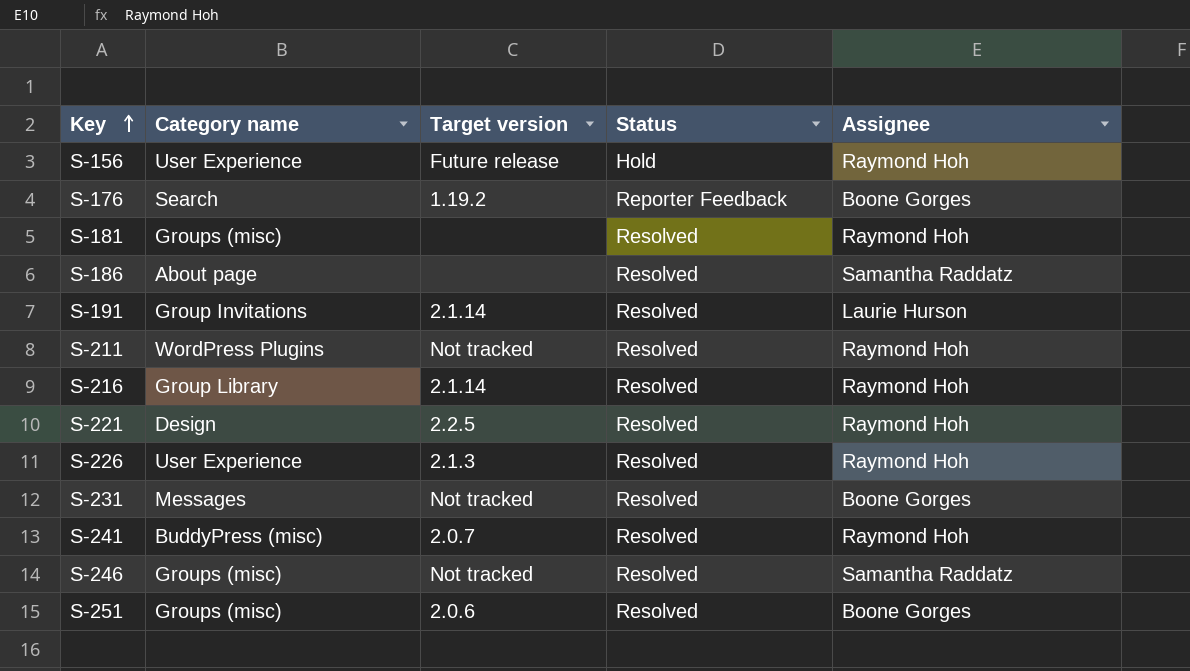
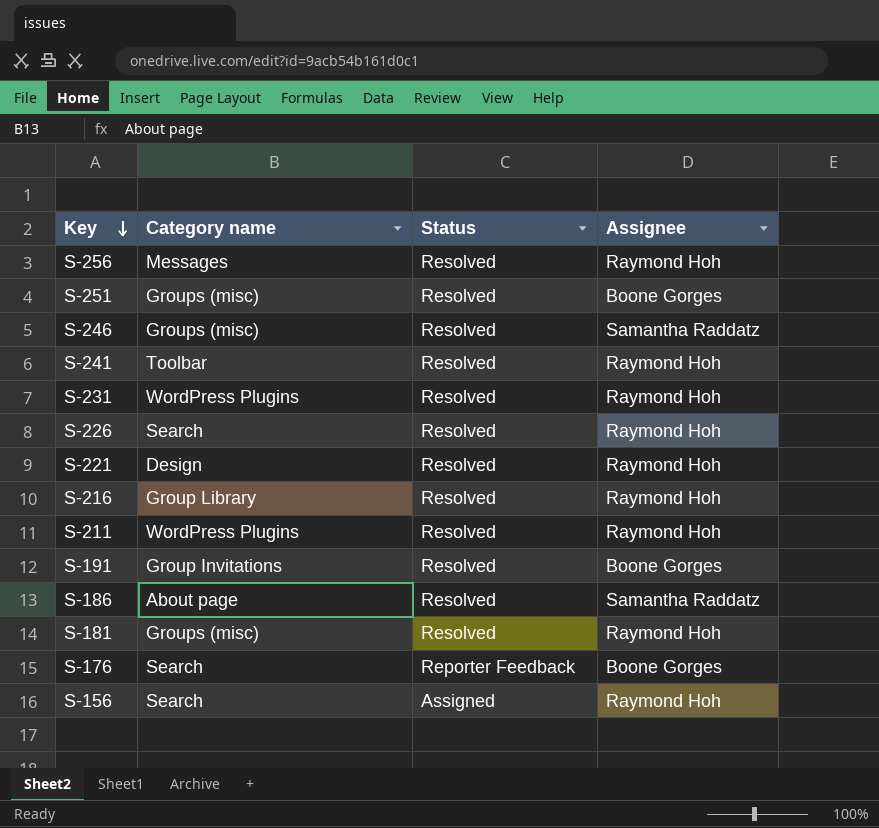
row order: Key ascending -> Key descending
column Target version | position: 3 -> none
row S-256: none -> Messages | Resolved | Raymond Hoh
S-241 | Category name: BuddyPress (misc) -> Toolbar
S-231 | Category name: Messages -> WordPress Plugins
S-231 | Assignee: Boone Gorges -> Raymond Hoh
S-226 | Category name: User Experience -> Search
S-191 | Assignee: Laurie Hurson -> Boone Gorges
S-156 | Category name: User Experience -> Search
S-156 | Status: Hold -> Assigned

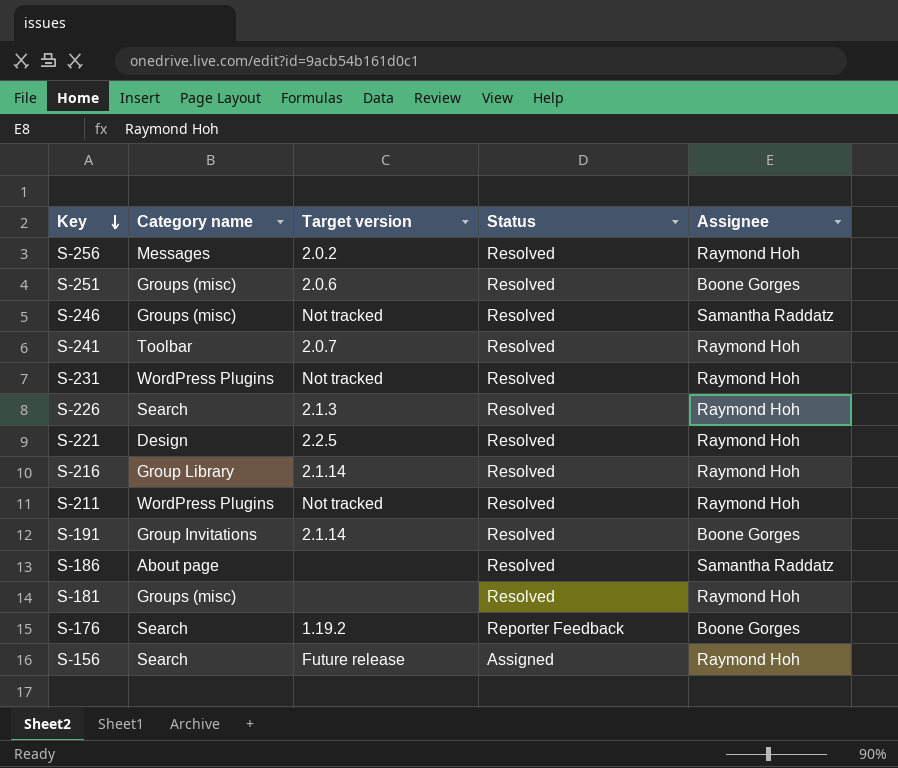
column Target version | position: none -> 3

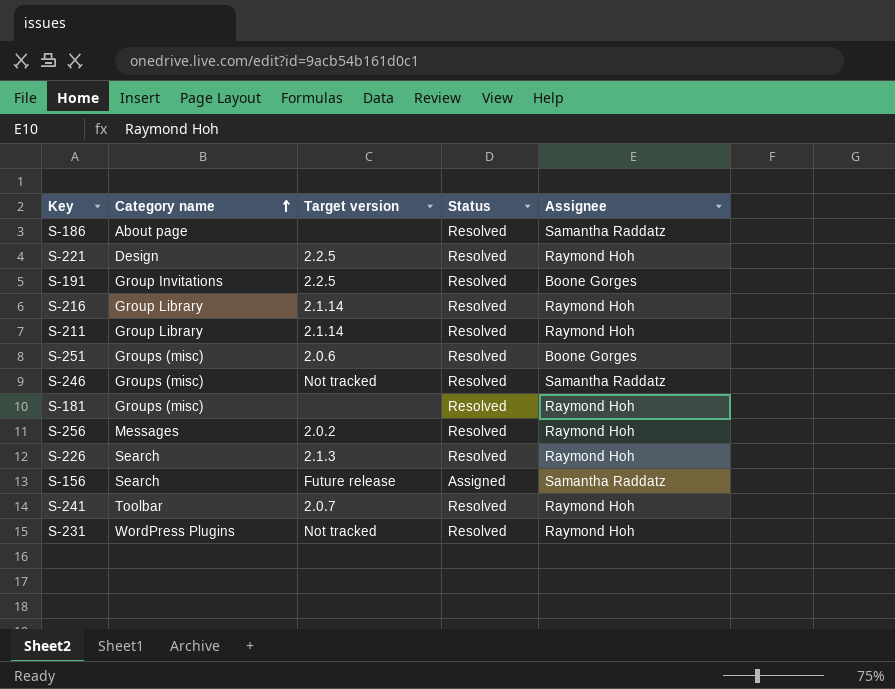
row order: Key descending -> Category name ascending
row S-176: Search | 1.19.2 | Reporter Feedback | Boone Gorges -> none
S-191 | Target version: 2.1.14 -> 2.2.5
S-211 | Category name: WordPress Plugins -> Group Library
S-211 | Target version: Not tracked -> 2.1.14
S-156 | Assignee: Raymond Hoh -> Samantha Raddatz

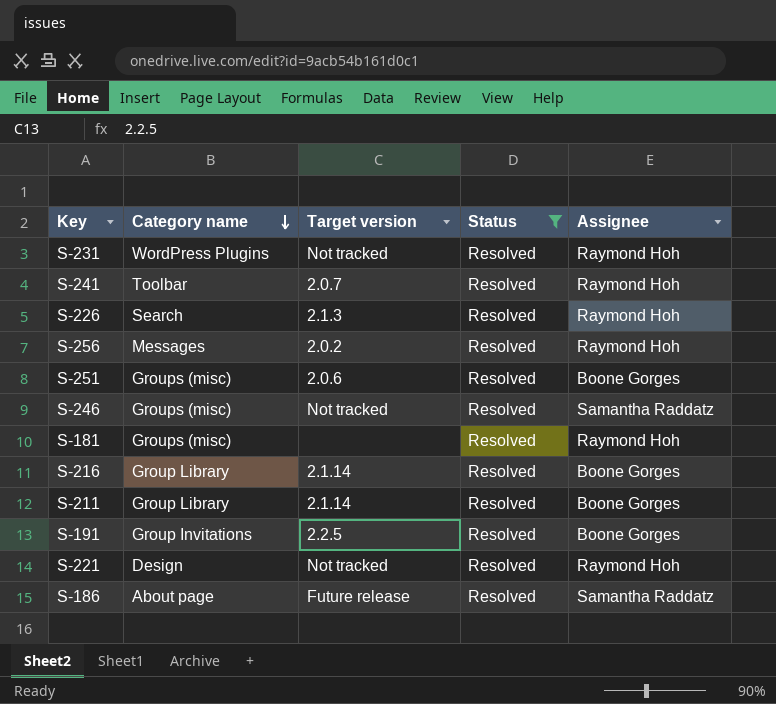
filter: none -> Status = Resolved
row order: Category name ascending -> Category name descending
S-216 | Assignee: Raymond Hoh -> Boone Gorges
S-211 | Assignee: Raymond Hoh -> Boone Gorges
S-221 | Target version: 2.2.5 -> Not tracked
S-186 | Target version: none -> Future release

